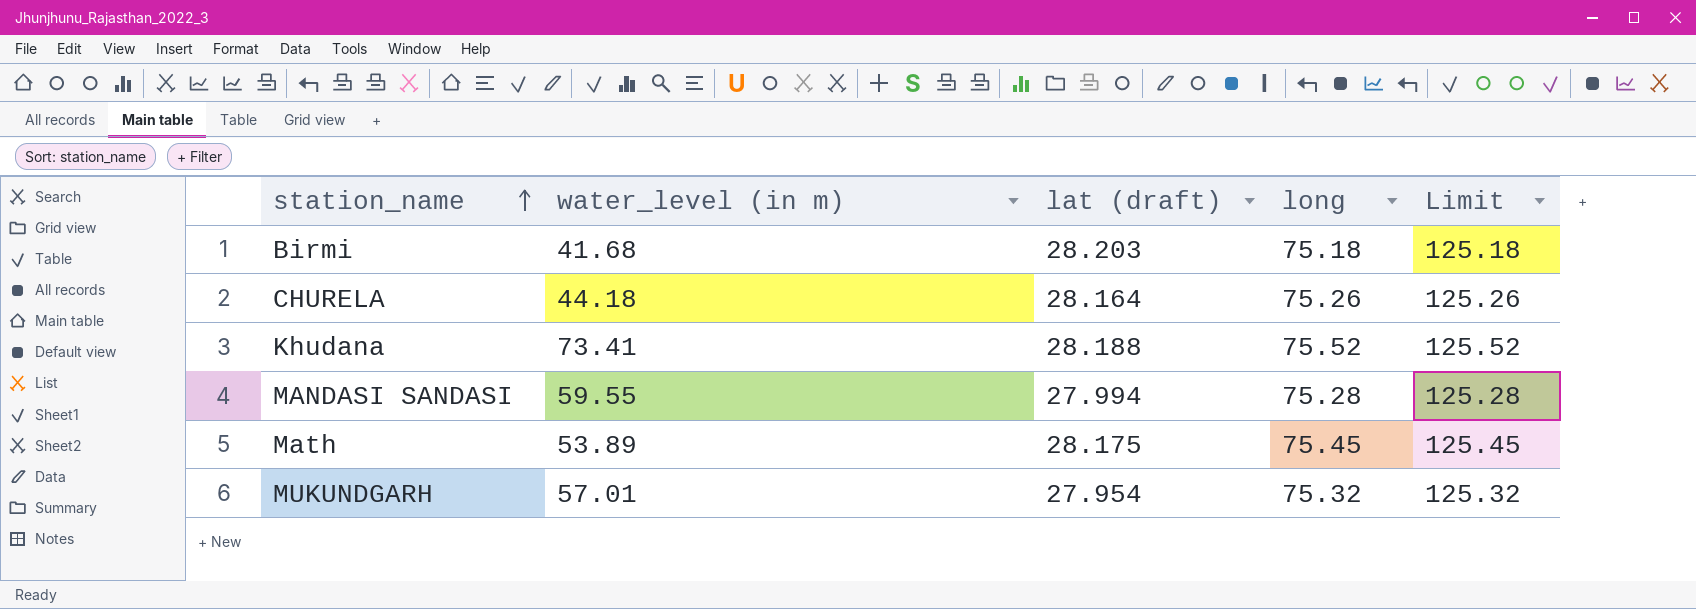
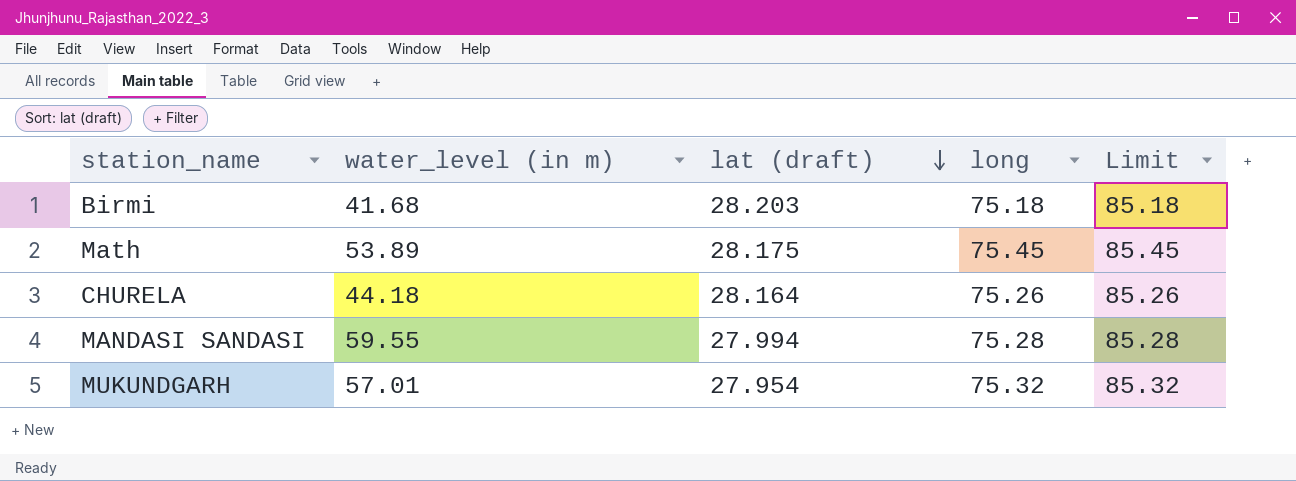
row order: station_name ascending -> lat (draft) descending
column Limit | formula: [long] + 50 -> [long] + 10
row Khudana: 73.41 | 28.188 | 75.52 | 125.52 -> none

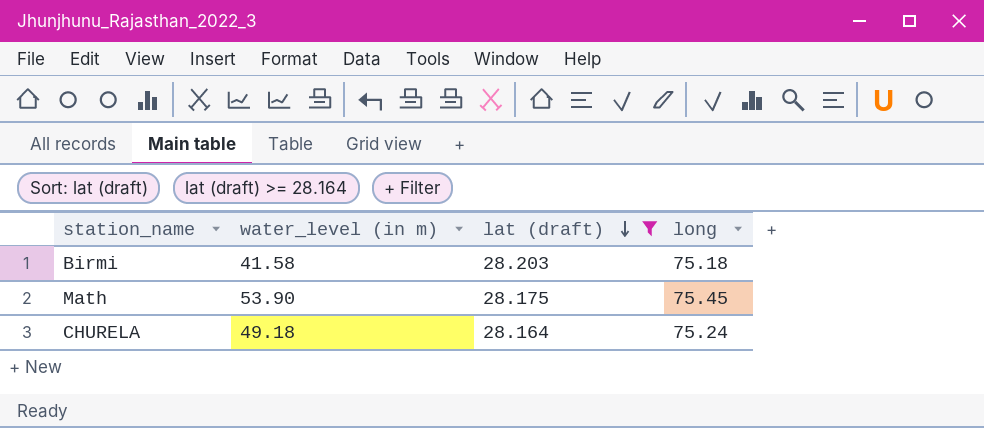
filter: none -> lat (draft) >= 28.164
column Limit | formula: [long] + 10 -> none
Birmi | water_level (in m): 41.68 -> 41.58
Math | water_level (in m): 53.89 -> 53.90
CHURELA | water_level (in m): 44.18 -> 49.18
CHURELA | long: 75.26 -> 75.24

